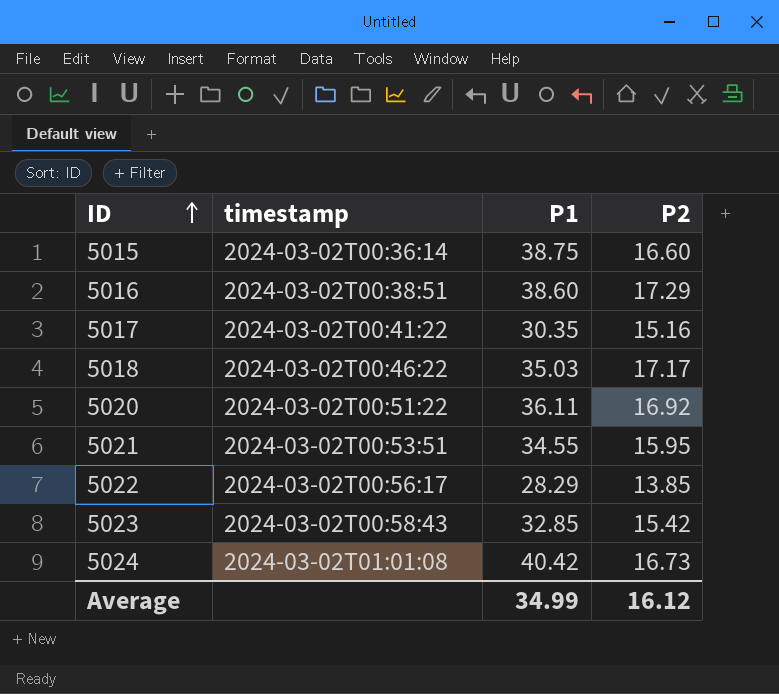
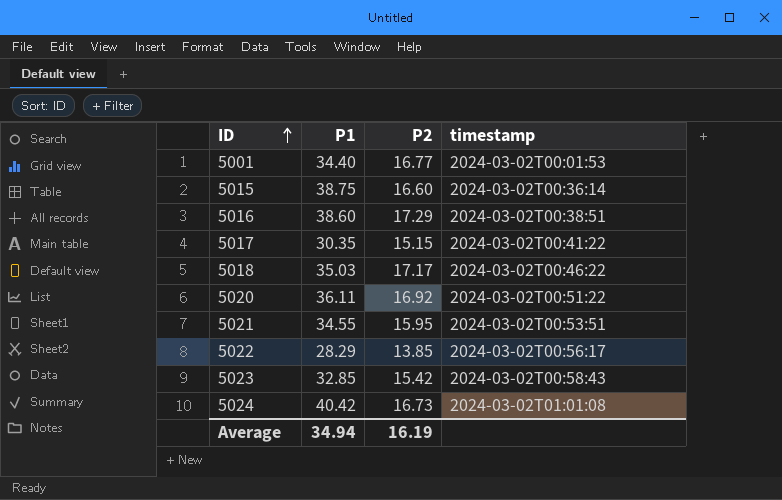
column timestamp | position: 2 -> 4
row 5001: none -> 34.40 | 16.77 | 2024-03-02T00:01:53
5017 | P2: 15.16 -> 15.15
Average | P1: 34.99 -> 34.94
Average | P2: 16.12 -> 16.19

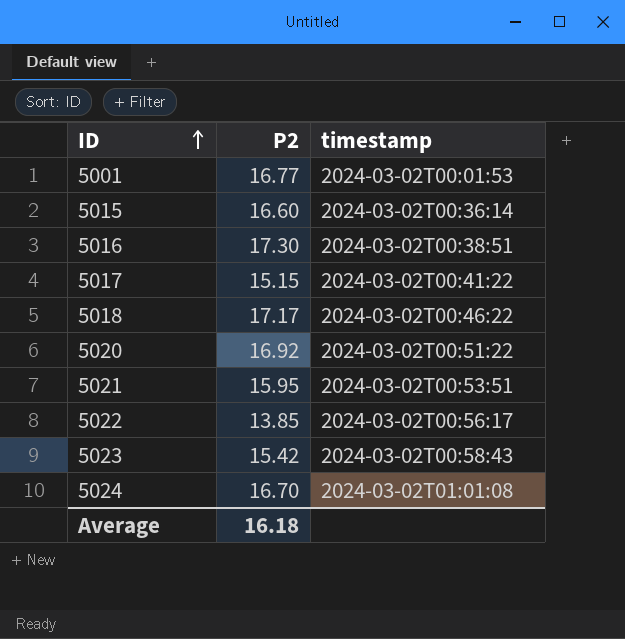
column P1 | position: 2 -> none
5016 | P2: 17.29 -> 17.30
5024 | P2: 16.73 -> 16.70
Average | P2: 16.19 -> 16.18

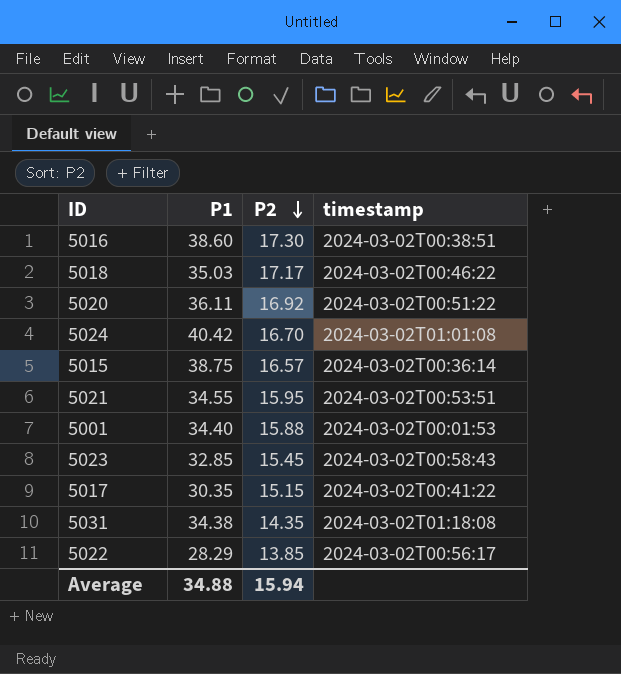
row order: ID ascending -> P2 descending
column P1 | position: none -> 2
5015 | P2: 16.60 -> 16.57
5001 | P2: 16.77 -> 15.88
5023 | P2: 15.42 -> 15.45
row 5031: none -> 34.38 | 14.35 | 2024-03-02T01:18:08
Average | P2: 16.18 -> 15.94

